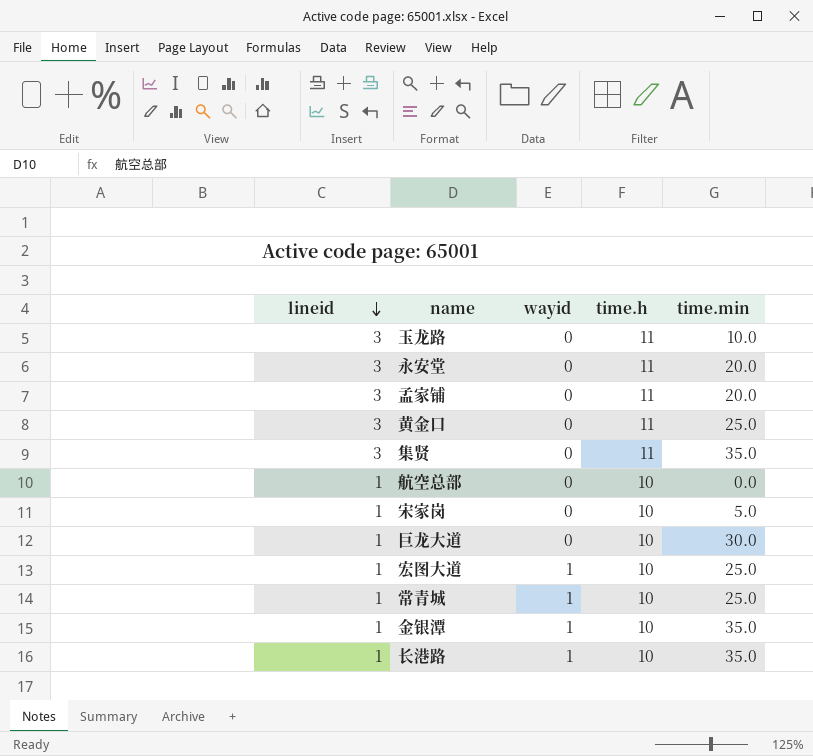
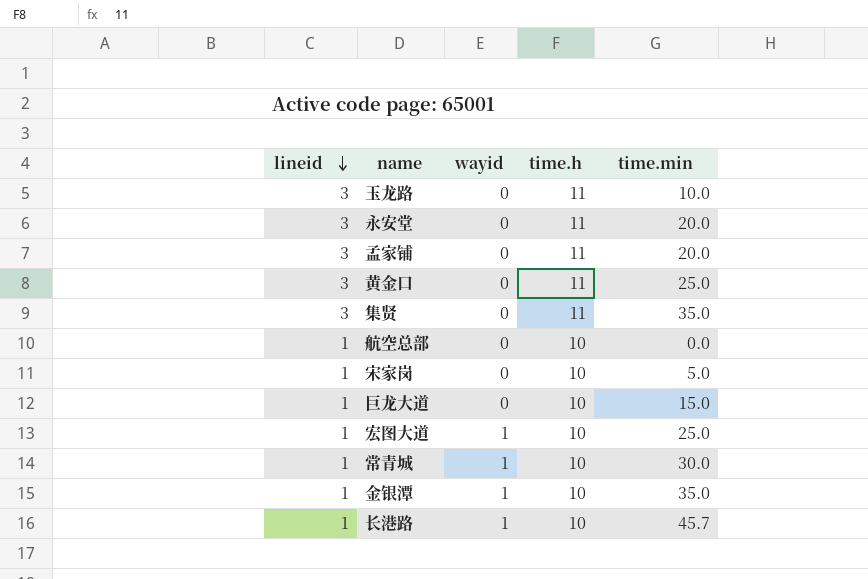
巨龙大道 | time.min: 30.0 -> 15.0
常青城 | time.min: 25.0 -> 30.0
长港路 | time.min: 35.0 -> 45.7

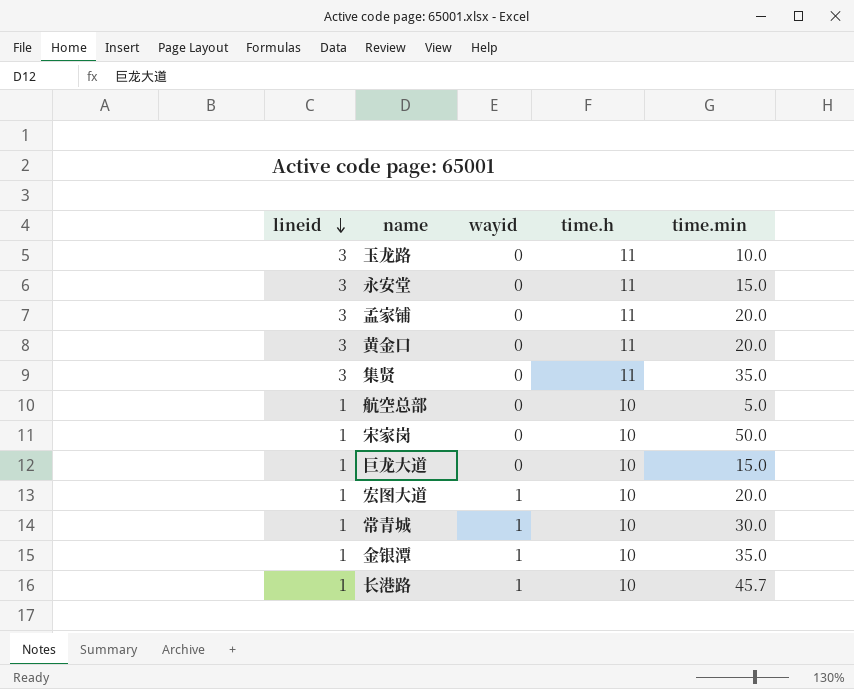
永安堂 | time.min: 20.0 -> 15.0
黄金口 | time.min: 25.0 -> 20.0
航空总部 | time.min: 0.0 -> 5.0
宋家岗 | time.min: 5.0 -> 50.0
宏图大道 | time.min: 25.0 -> 20.0

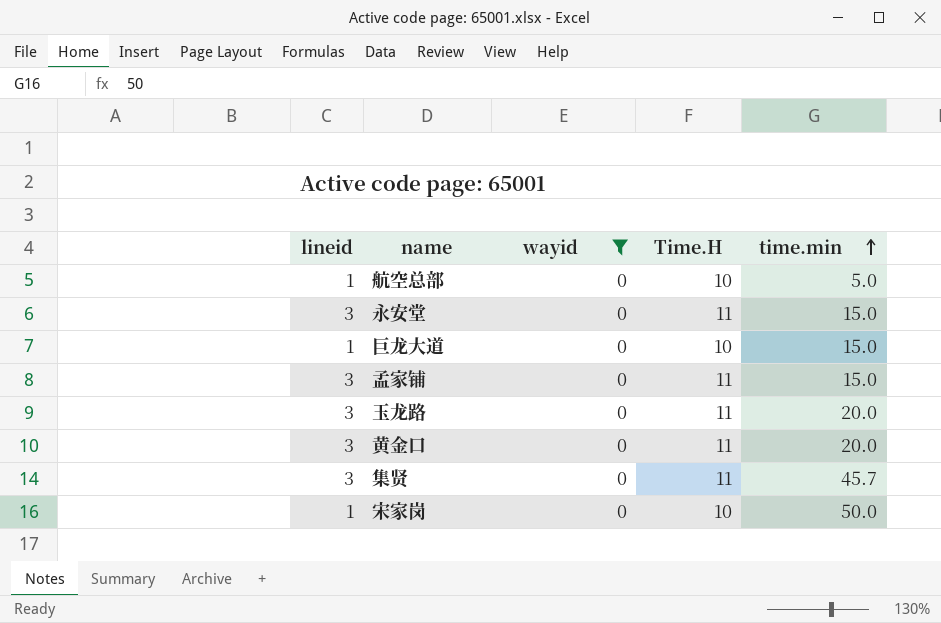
filter: none -> wayid = 0
row order: lineid descending -> time.min ascending
column name: time.h -> Time.H
孟家铺 | time.min: 20.0 -> 15.0
玉龙路 | time.min: 10.0 -> 20.0
集贤 | time.min: 35.0 -> 45.7

